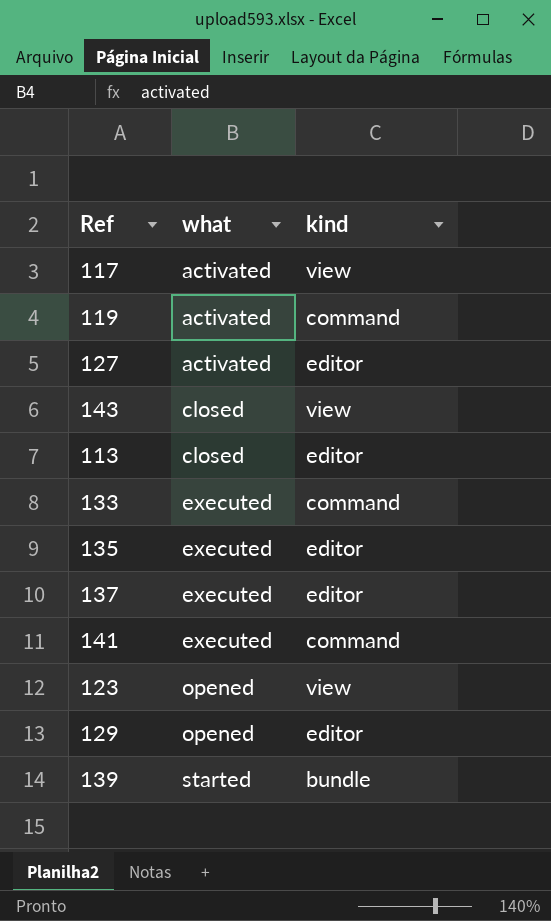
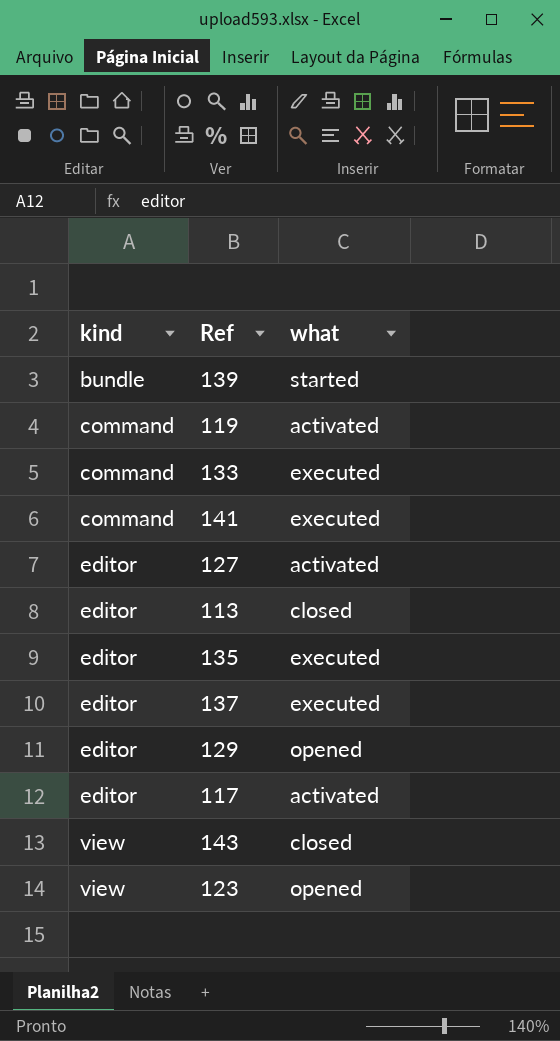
row order: what ascending -> kind ascending
column kind | position: 3 -> 1
117 | kind: view -> editor

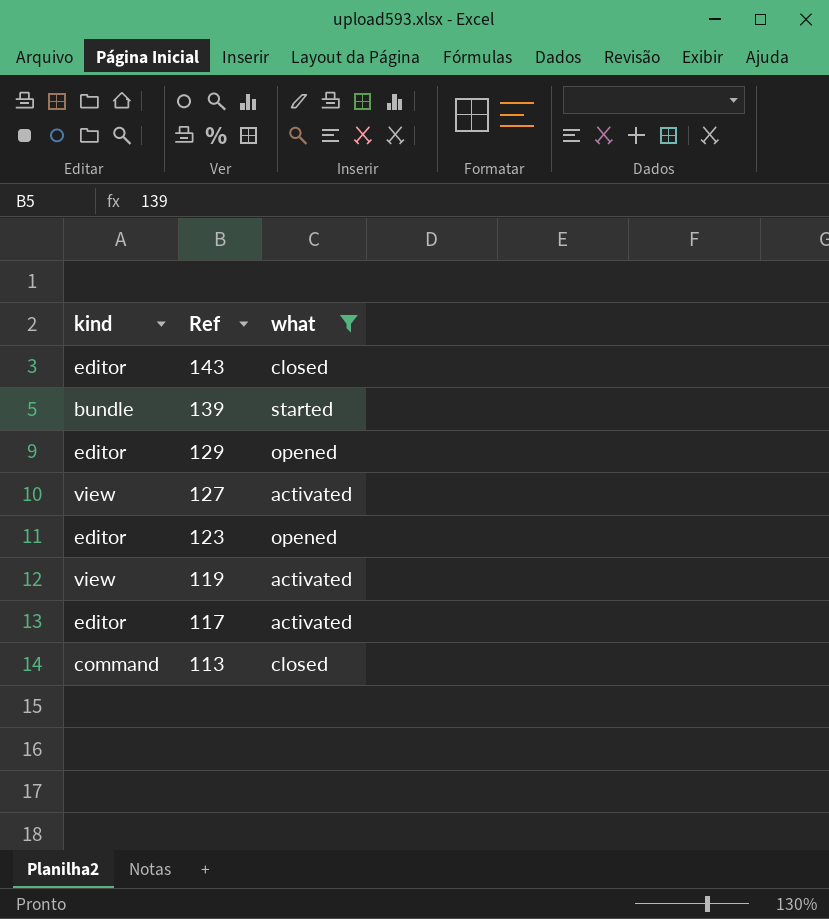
filter: none -> what != executed
row order: kind ascending -> Ref descending
143 | kind: view -> editor
127 | kind: editor -> view
123 | kind: view -> editor
119 | kind: command -> view
113 | kind: editor -> command

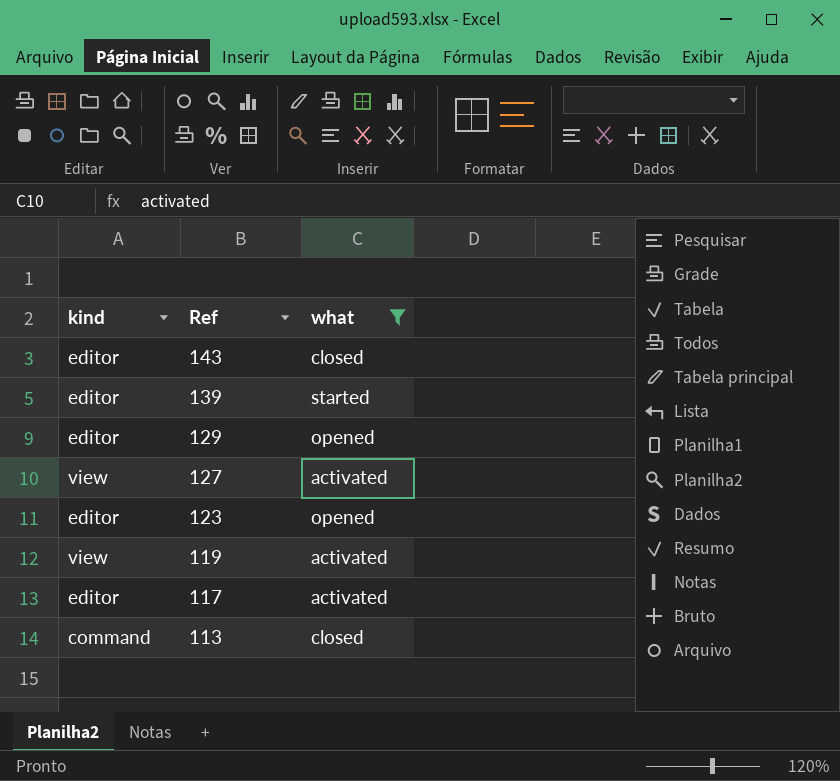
139 | kind: bundle -> editor

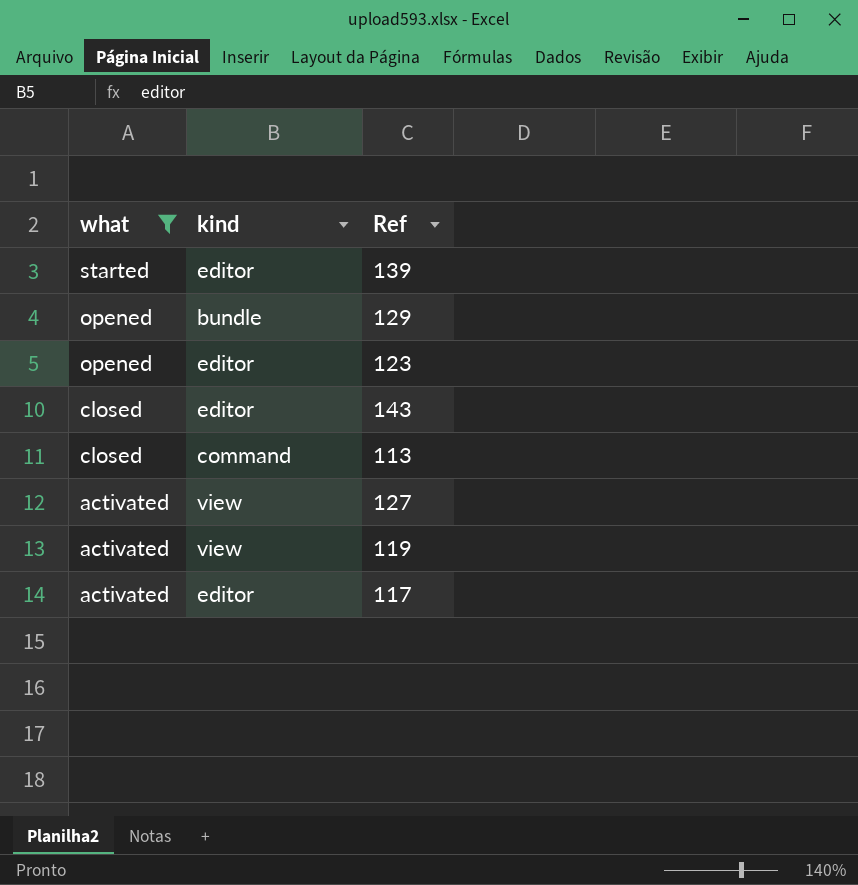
row order: Ref descending -> what descending
column what | position: 3 -> 1
129 | kind: editor -> bundle

